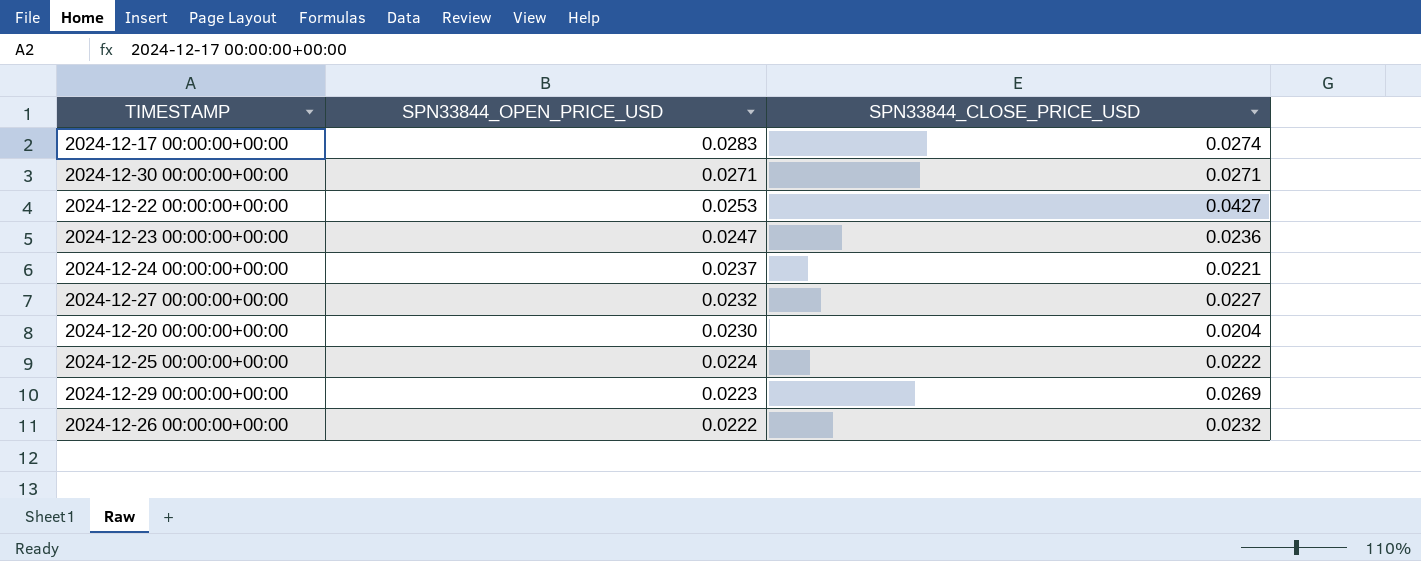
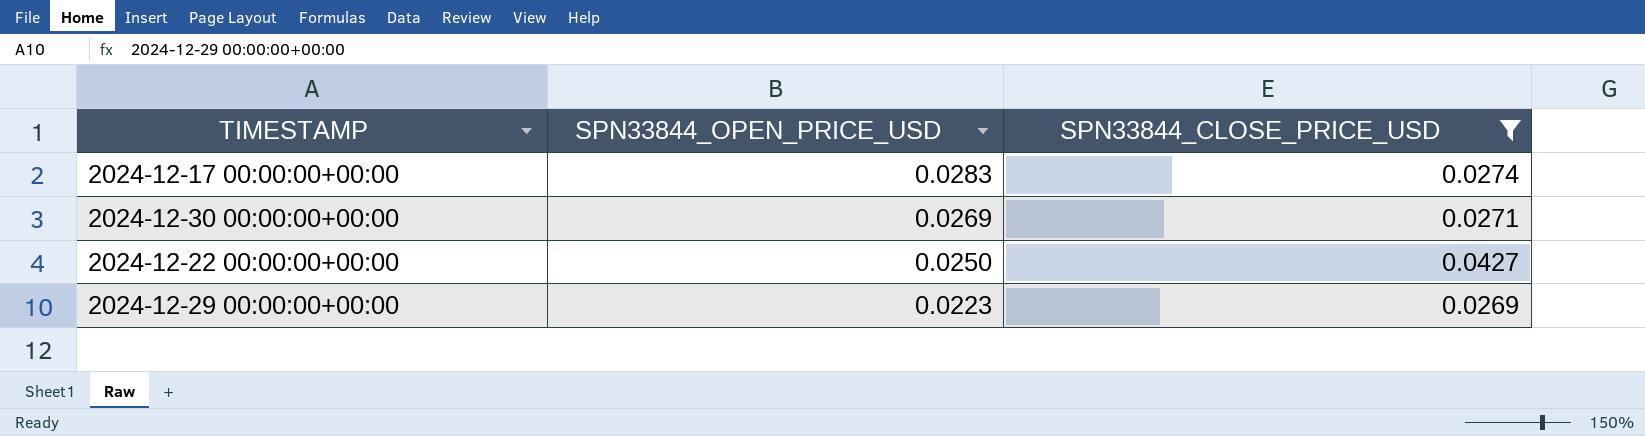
filter: none -> SPN33844_CLOSE_PRICE_USD >= 0.0269
2024-12-30 00:00:00+00:00 | SPN33844_OPEN_PRICE_USD: 0.0271 -> 0.0269
2024-12-22 00:00:00+00:00 | SPN33844_OPEN_PRICE_USD: 0.0253 -> 0.0250

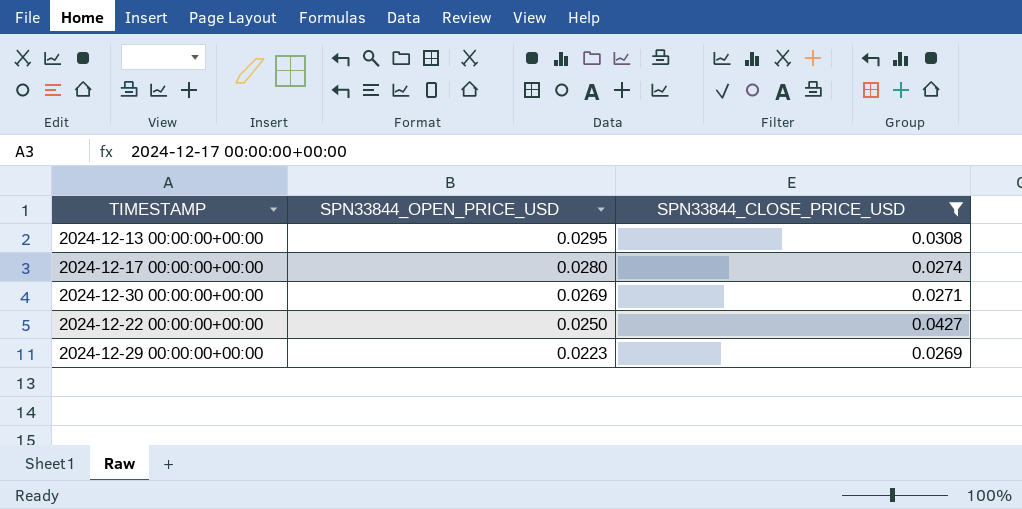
row 2024-12-13 00:00:00+00:00: none -> 0.0295 | 0.0308
2024-12-17 00:00:00+00:00 | SPN33844_OPEN_PRICE_USD: 0.0283 -> 0.0280

